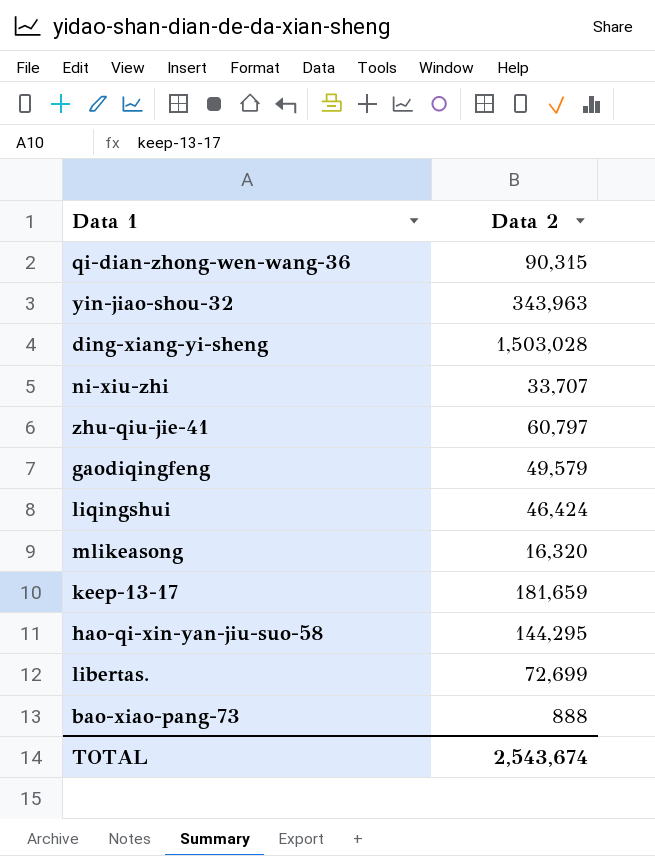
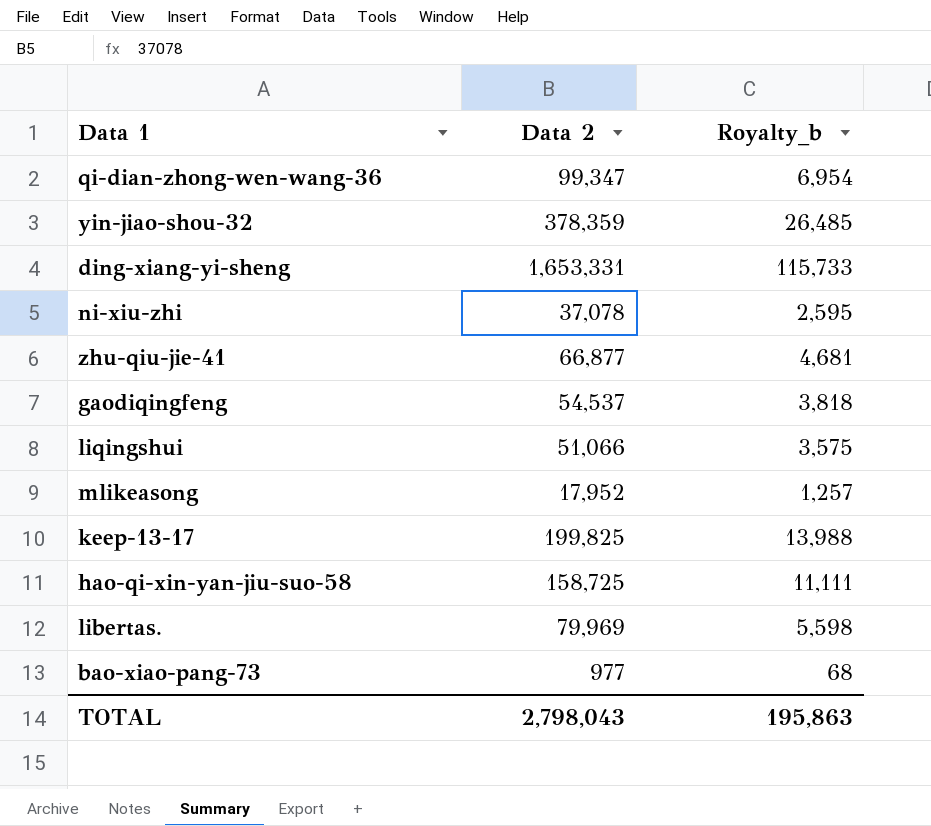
column Royalty_b | formula: none -> [Data 2] * 0.07
qi-dian-zhong-wen-wang-36 | Data 2: 90,315 -> 99,347
yin-jiao-shou-32 | Data 2: 343,963 -> 378,359
ding-xiang-yi-sheng | Data 2: 1,503,028 -> 1,653,331
ni-xiu-zhi | Data 2: 33,707 -> 37,078
zhu-qiu-jie-41 | Data 2: 60,797 -> 66,877
gaodiqingfeng | Data 2: 49,579 -> 54,537
liqingshui | Data 2: 46,424 -> 51,066
mlikeasong | Data 2: 16,320 -> 17,952
keep-13-17 | Data 2: 181,659 -> 199,825
hao-qi-xin-yan-jiu-suo-58 | Data 2: 144,295 -> 158,725
libertas. | Data 2: 72,699 -> 79,969
bao-xiao-pang-73 | Data 2: 888 -> 977
TOTAL | Data 2: 2,543,674 -> 2,798,043

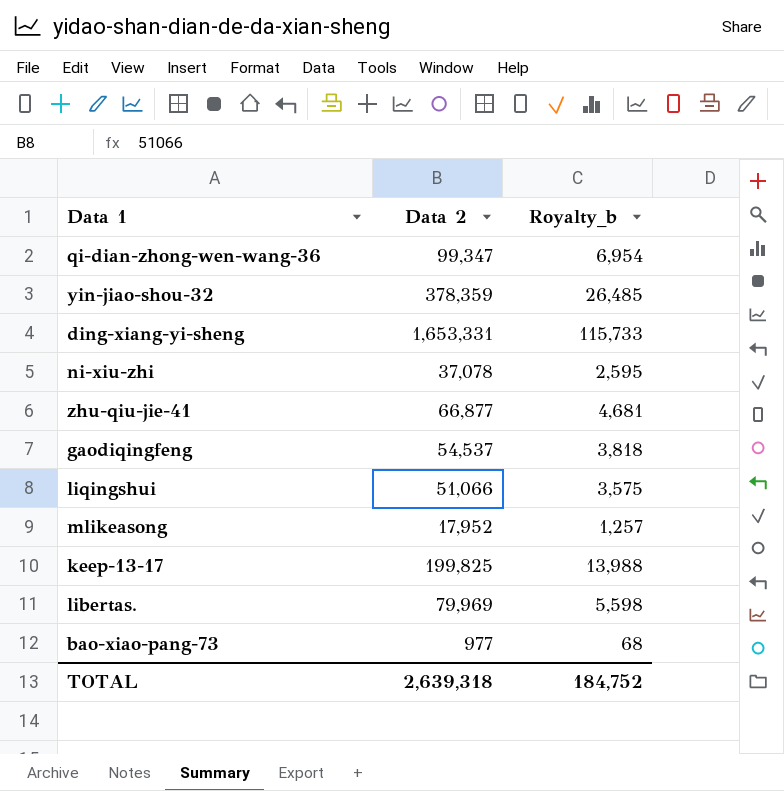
row hao-qi-xin-yan-jiu-suo-58: 158,725 | 11,111 -> none
TOTAL | Data 2: 2,798,043 -> 2,639,318
TOTAL | Royalty_b: 195,863 -> 184,752

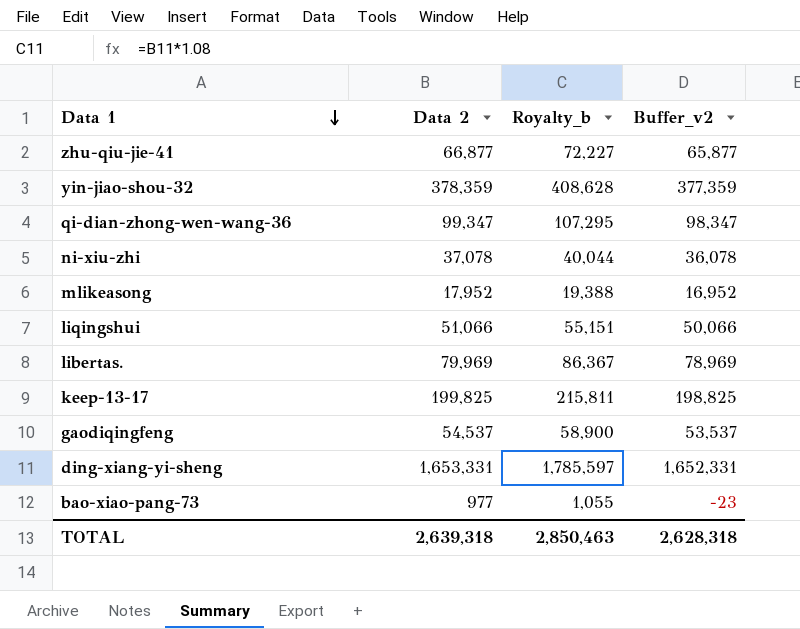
row order: none -> Data 1 descending
column Royalty_b | formula: [Data 2] * 0.07 -> [Data 2] * 1.08
column Buffer_v2 | formula: none -> [Data 2] - 1000
TOTAL | Royalty_b: 184,752 -> 2,850,463

